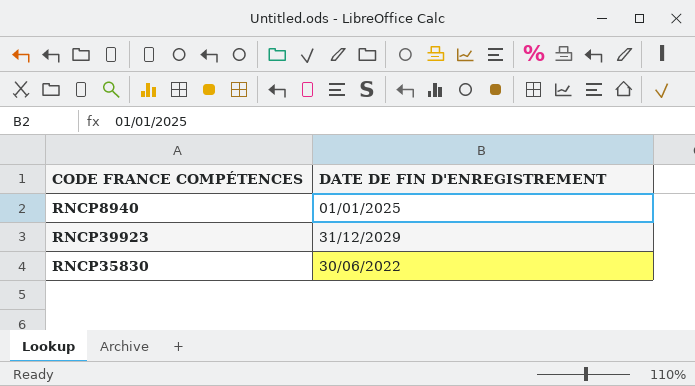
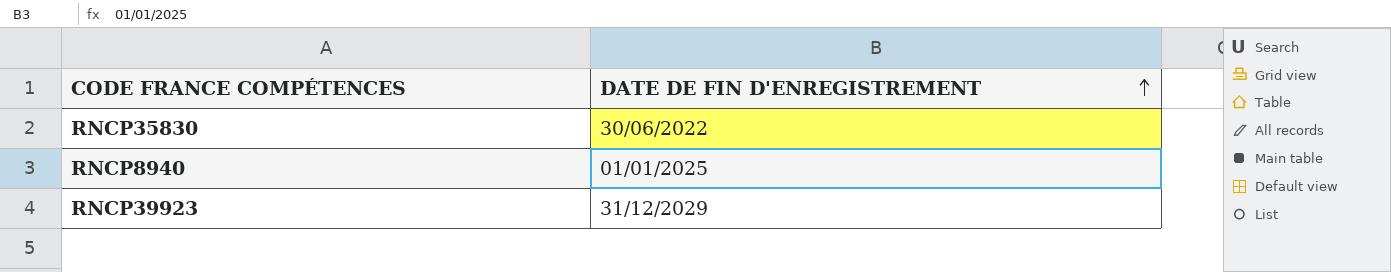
row order: none -> DATE DE FIN D'ENREGISTREMENT ascending

